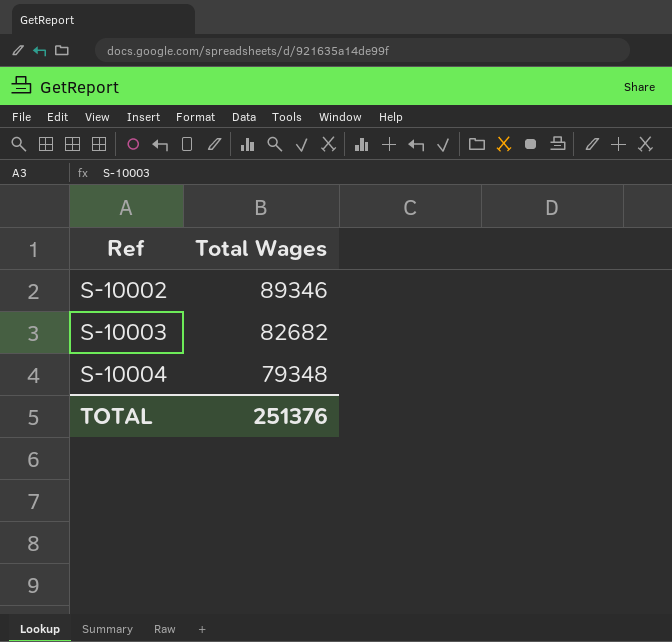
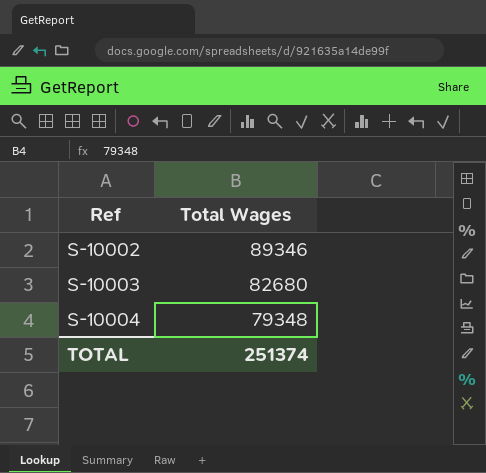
S-10003 | Total Wages: 82682 -> 82680
TOTAL | Total Wages: 251376 -> 251374

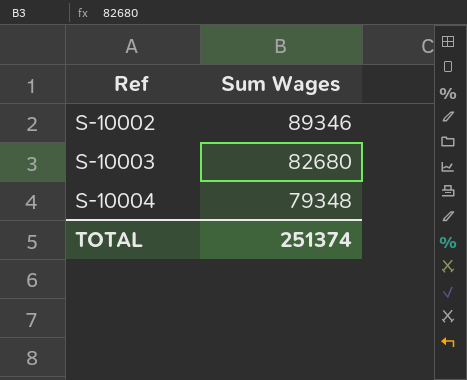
column name: Total Wages -> Sum Wages

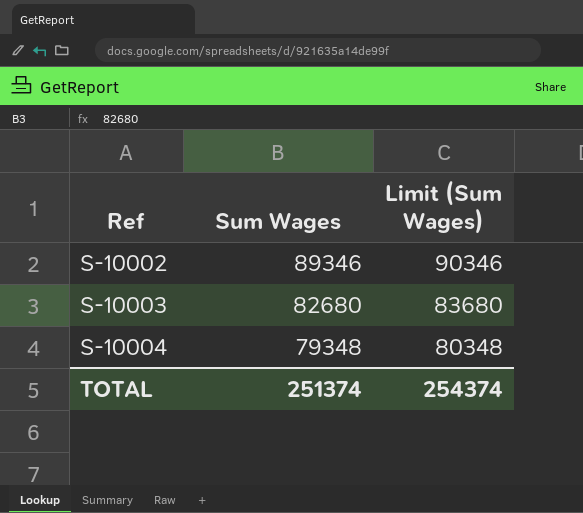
column Limit (Sum Wages) | formula: none -> [Sum Wages] + 1000

